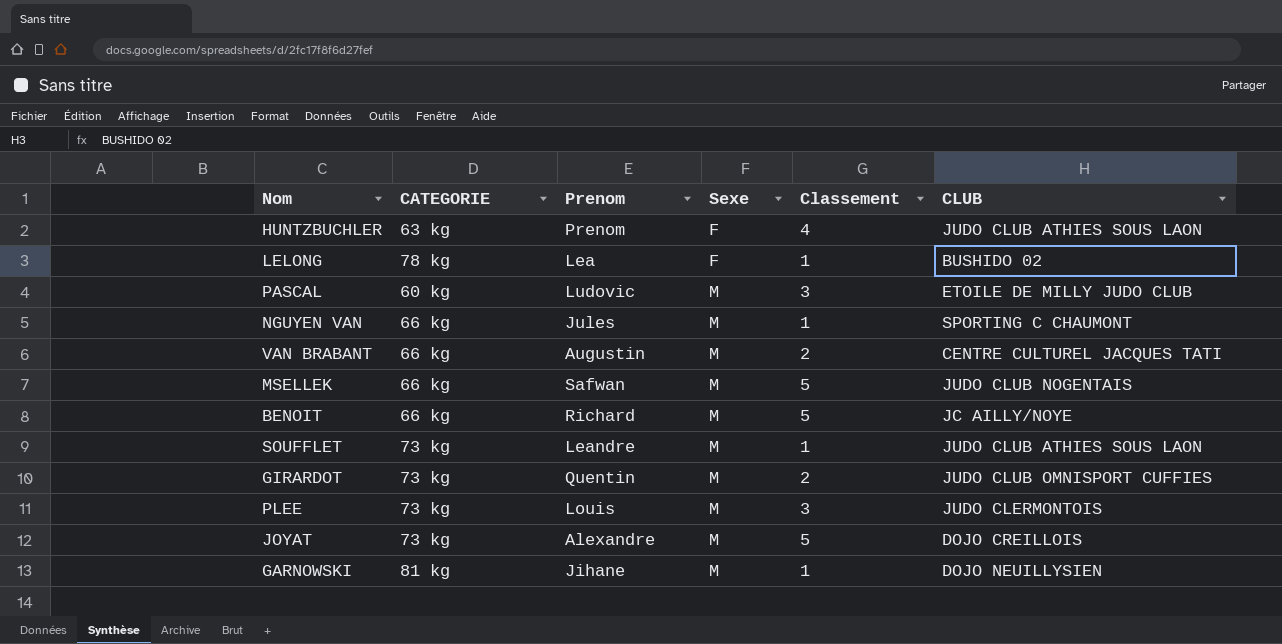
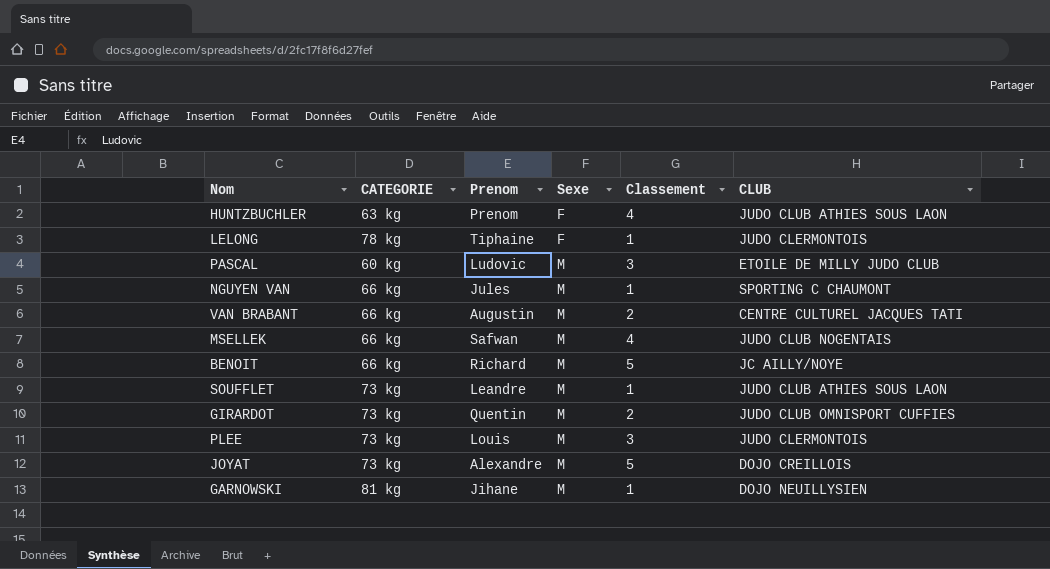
LELONG | Prenom: Lea -> Tiphaine
LELONG | CLUB: BUSHIDO 02 -> JUDO CLERMONTOIS
MSELLEK | Classement: 5 -> 4

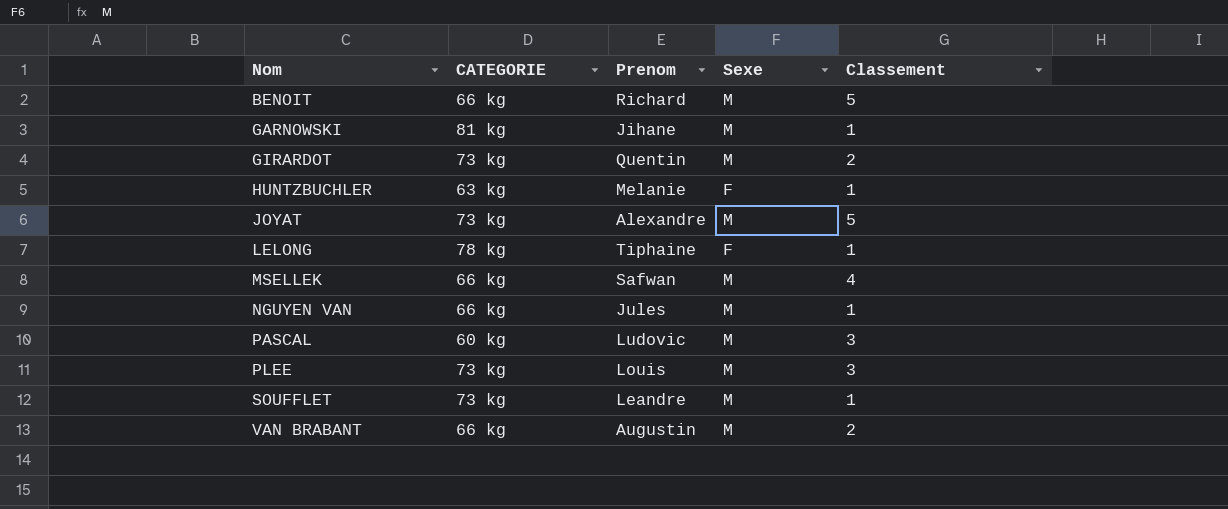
row order: Sexe ascending -> Nom ascending
column CLUB | position: 6 -> none
HUNTZBUCHLER | Prenom: Prenom -> Melanie
HUNTZBUCHLER | Classement: 4 -> 1

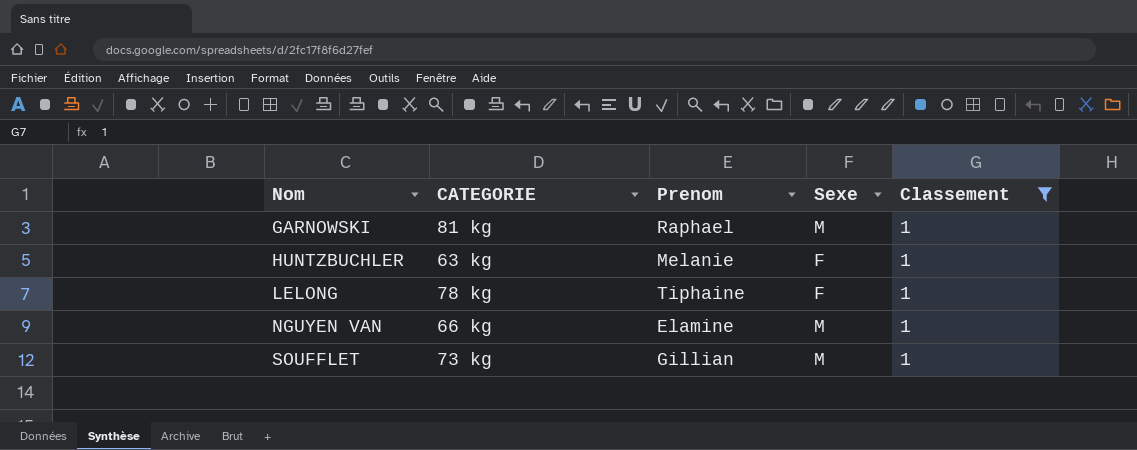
filter: none -> Classement = 1
GARNOWSKI | Prenom: Jihane -> Raphael
NGUYEN VAN | Prenom: Jules -> Elamine
SOUFFLET | Prenom: Leandre -> Gillian

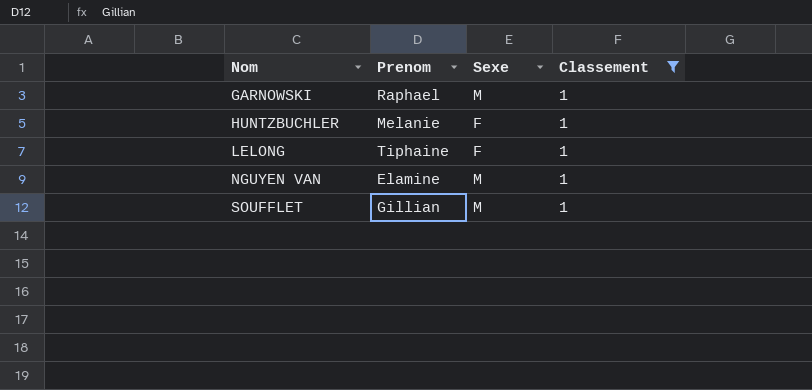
column CATEGORIE | position: 2 -> none

